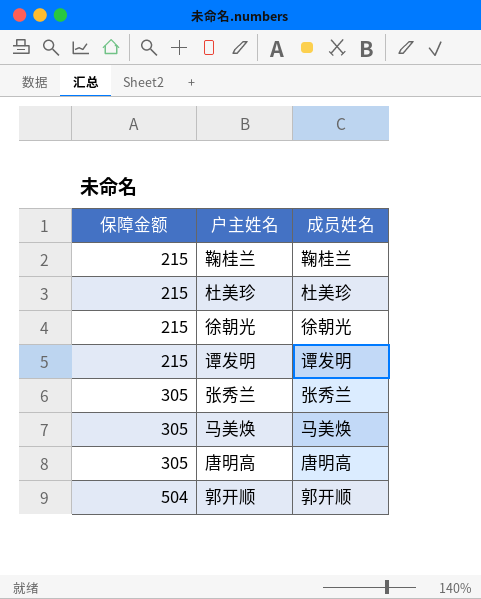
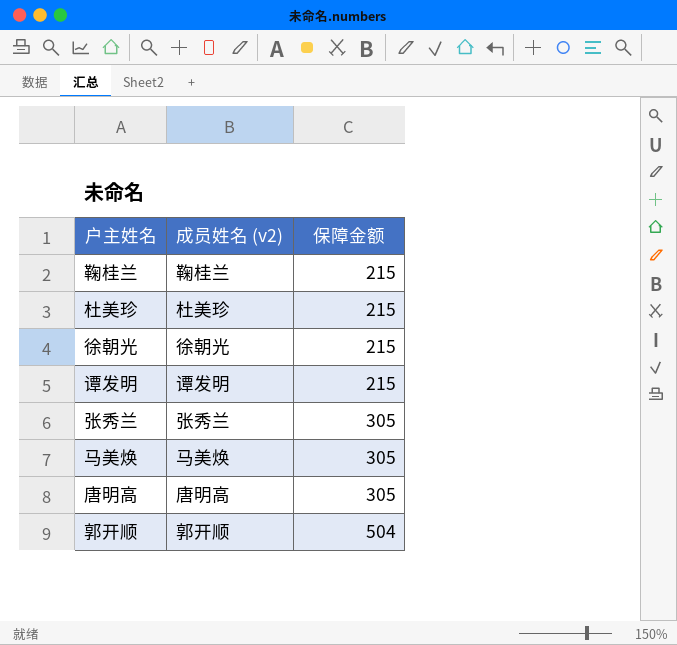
column name: 成员姓名 -> 成员姓名 (v2)
column 保障金额 | position: 1 -> 3

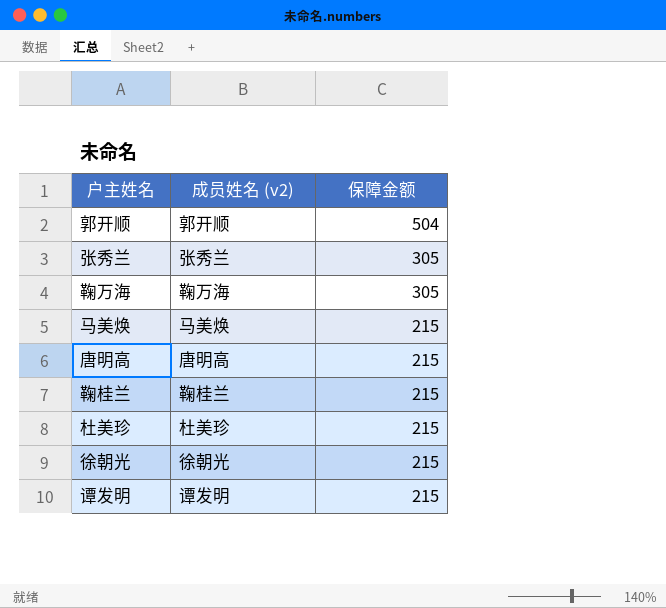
row order: 保障金额 ascending -> 保障金额 descending
row 鞠万海: none -> 鞠万海 | 305
马美焕 | 保障金额: 305 -> 215
唐明高 | 保障金额: 305 -> 215

